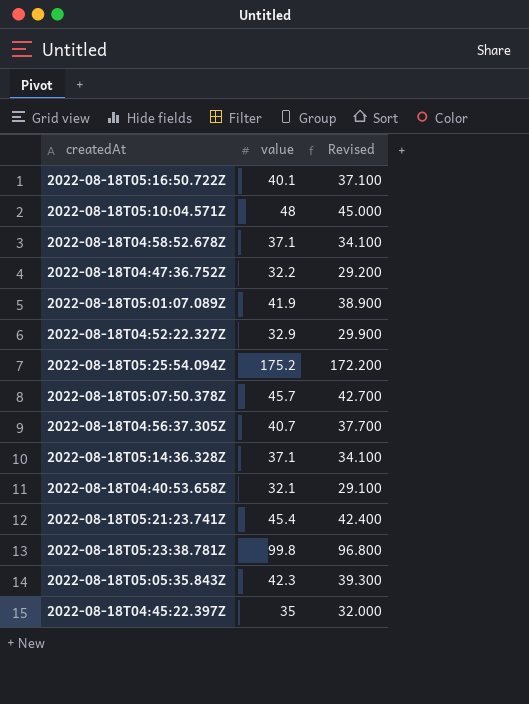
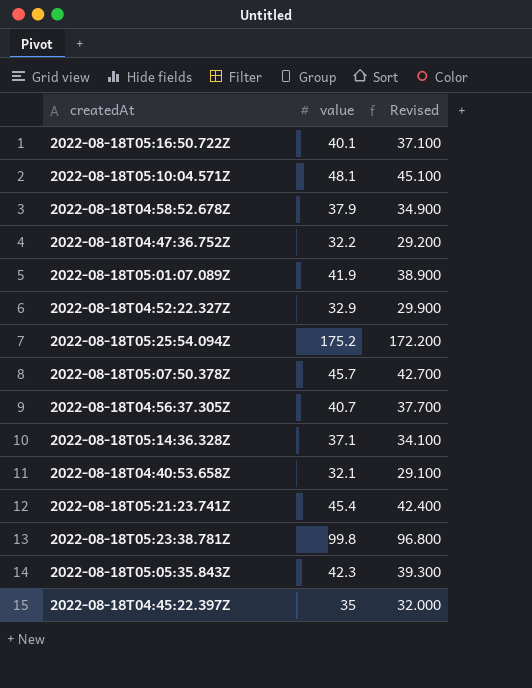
2022-08-18T05:10:04.571Z | value: 48 -> 48.1
2022-08-18T05:10:04.571Z | Revised: 45.000 -> 45.100
2022-08-18T04:58:52.678Z | value: 37.1 -> 37.9
2022-08-18T04:58:52.678Z | Revised: 34.100 -> 34.900

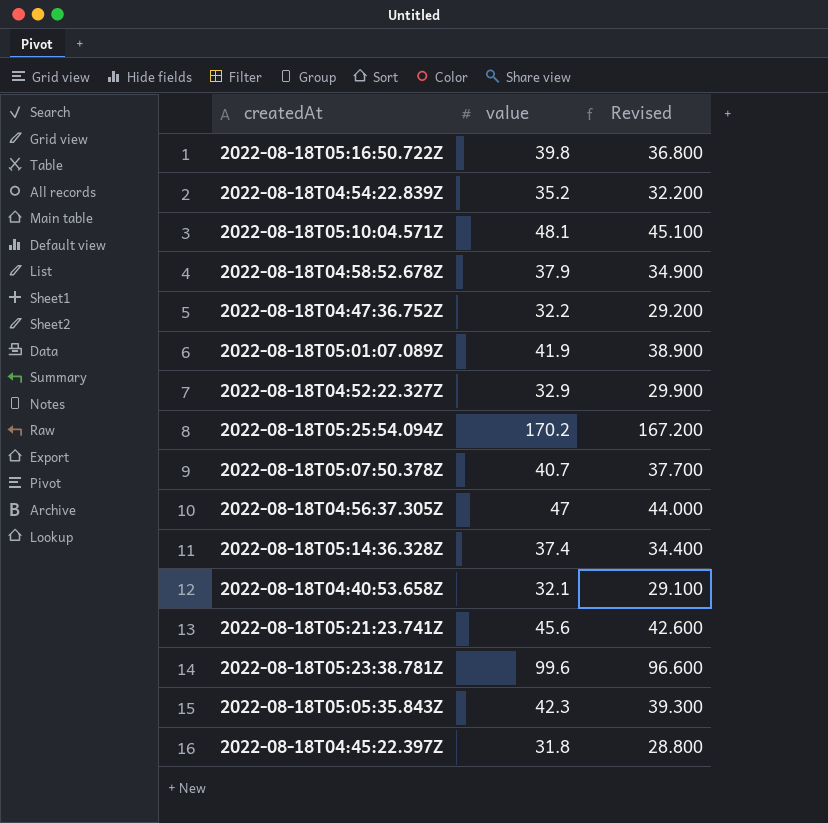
2022-08-18T05:16:50.722Z | value: 40.1 -> 39.8
2022-08-18T05:16:50.722Z | Revised: 37.100 -> 36.800
row 2022-08-18T04:54:22.839Z: none -> 35.2 | 32.200
2022-08-18T05:25:54.094Z | value: 175.2 -> 170.2
2022-08-18T05:25:54.094Z | Revised: 172.200 -> 167.200
2022-08-18T05:07:50.378Z | value: 45.7 -> 40.7
2022-08-18T05:07:50.378Z | Revised: 42.700 -> 37.700
2022-08-18T04:56:37.305Z | value: 40.7 -> 47
2022-08-18T04:56:37.305Z | Revised: 37.700 -> 44.000
2022-08-18T05:14:36.328Z | value: 37.1 -> 37.4
2022-08-18T05:14:36.328Z | Revised: 34.100 -> 34.400
2022-08-18T05:21:23.741Z | value: 45.4 -> 45.6
2022-08-18T05:21:23.741Z | Revised: 42.400 -> 42.600
2022-08-18T05:23:38.781Z | value: 99.8 -> 99.6
2022-08-18T05:23:38.781Z | Revised: 96.800 -> 96.600
2022-08-18T04:45:22.397Z | value: 35 -> 31.8
2022-08-18T04:45:22.397Z | Revised: 32.000 -> 28.800

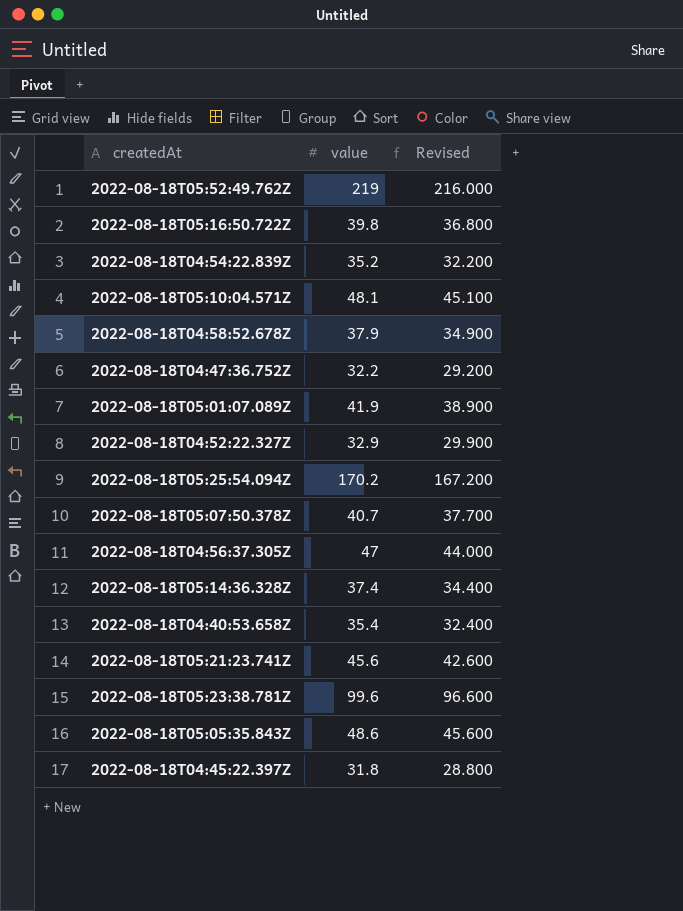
row 2022-08-18T05:52:49.762Z: none -> 219 | 216.000
2022-08-18T04:40:53.658Z | value: 32.1 -> 35.4
2022-08-18T04:40:53.658Z | Revised: 29.100 -> 32.400
2022-08-18T05:05:35.843Z | value: 42.3 -> 48.6
2022-08-18T05:05:35.843Z | Revised: 39.300 -> 45.600

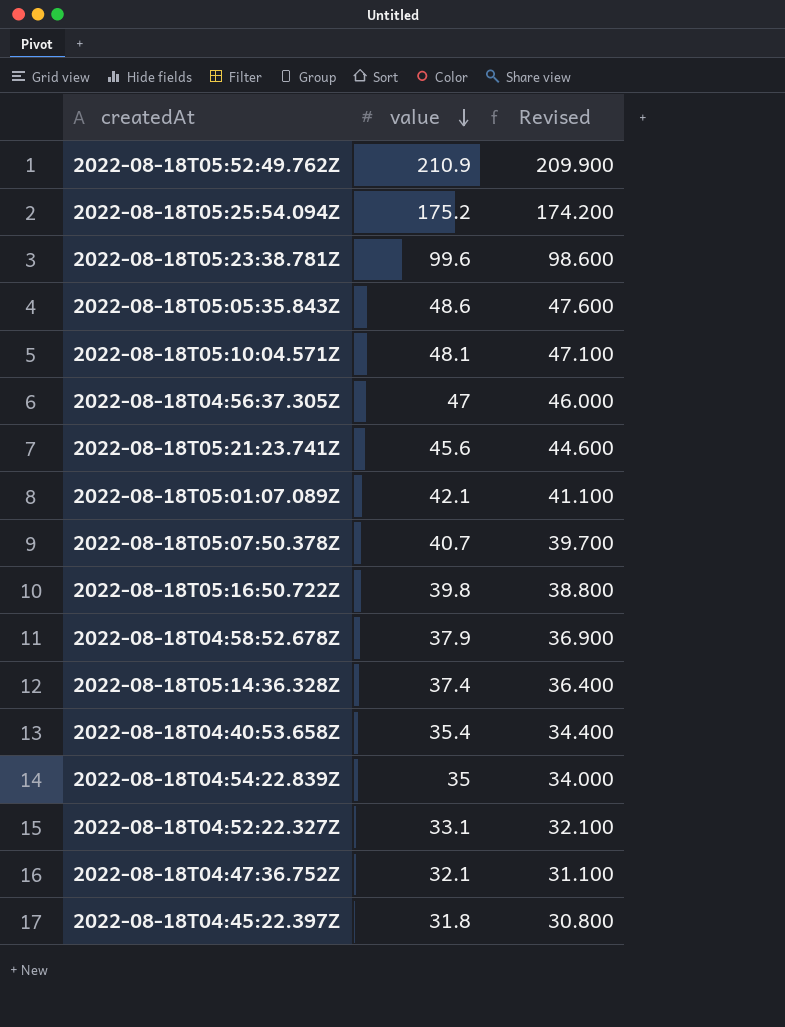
row order: none -> value descending
column Revised | formula: [value] - 3 -> [value] - 1
2022-08-18T05:52:49.762Z | value: 219 -> 210.9
2022-08-18T05:25:54.094Z | value: 170.2 -> 175.2
2022-08-18T05:01:07.089Z | value: 41.9 -> 42.1
2022-08-18T04:54:22.839Z | value: 35.2 -> 35
2022-08-18T04:52:22.327Z | value: 32.9 -> 33.1
2022-08-18T04:47:36.752Z | value: 32.2 -> 32.1

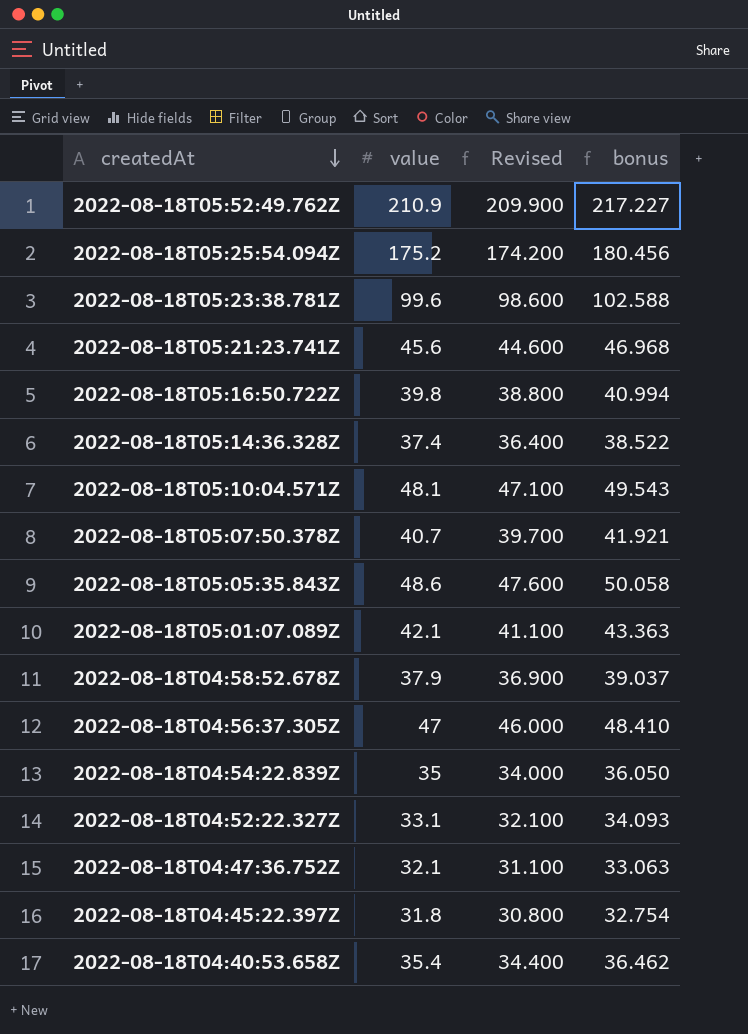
row order: value descending -> createdAt descending
column bonus | formula: none -> [value] * 1.03

